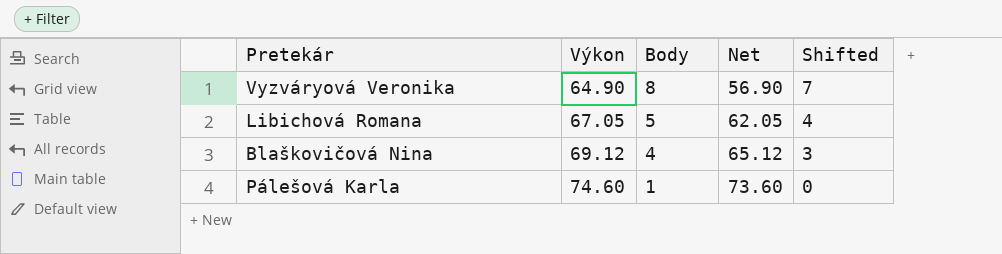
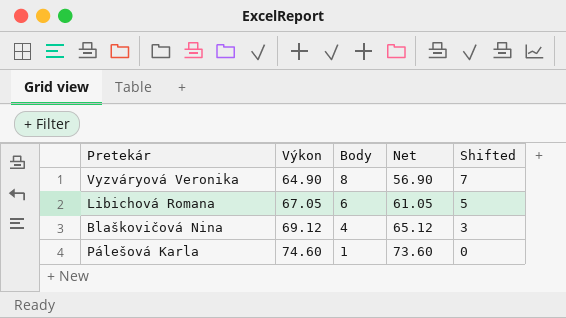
Libichová Romana | Body: 5 -> 6
Libichová Romana | Net: 62.05 -> 61.05
Libichová Romana | Shifted: 4 -> 5

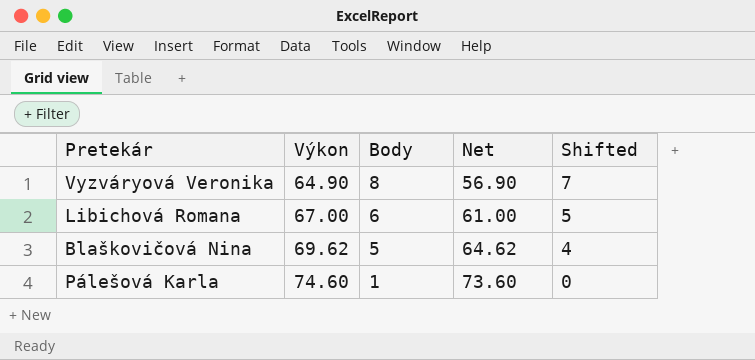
Libichová Romana | Výkon: 67.05 -> 67.00
Libichová Romana | Net: 61.05 -> 61.00
Blaškovičová Nina | Výkon: 69.12 -> 69.62
Blaškovičová Nina | Body: 4 -> 5
Blaškovičová Nina | Net: 65.12 -> 64.62
Blaškovičová Nina | Shifted: 3 -> 4

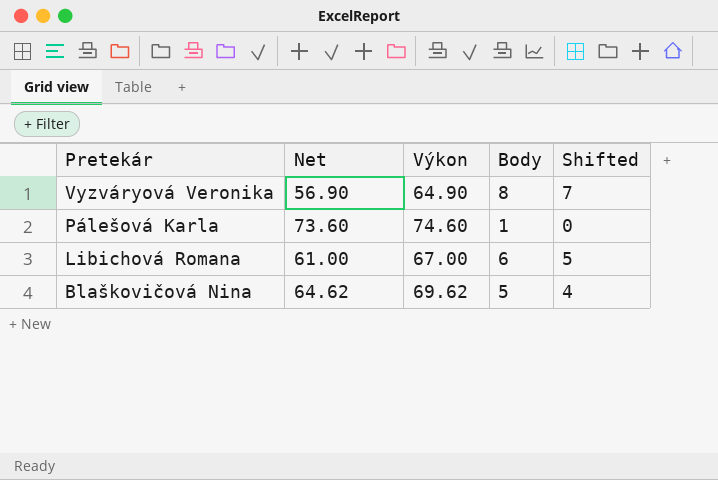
row order: Výkon ascending -> Pretekár descending
column Net | position: 4 -> 2

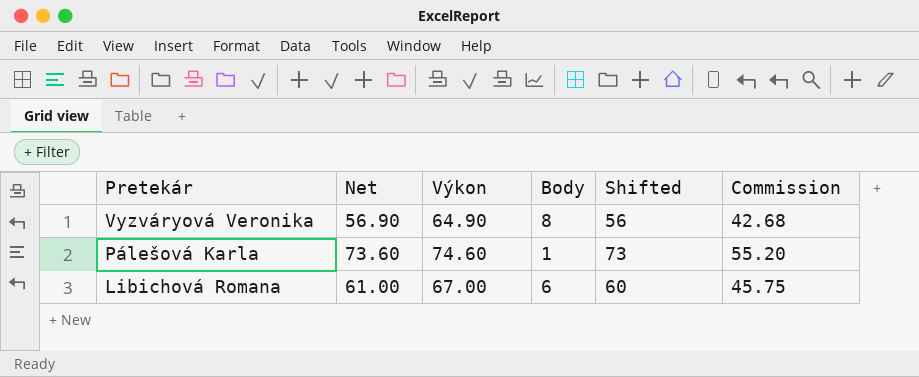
column Shifted | formula: [Body] - 1 -> [Net] - 1
column Commission | formula: none -> [Net] * 0.75
row Blaškovičová Nina: 64.62 | 69.62 | 5 | 4 -> none

